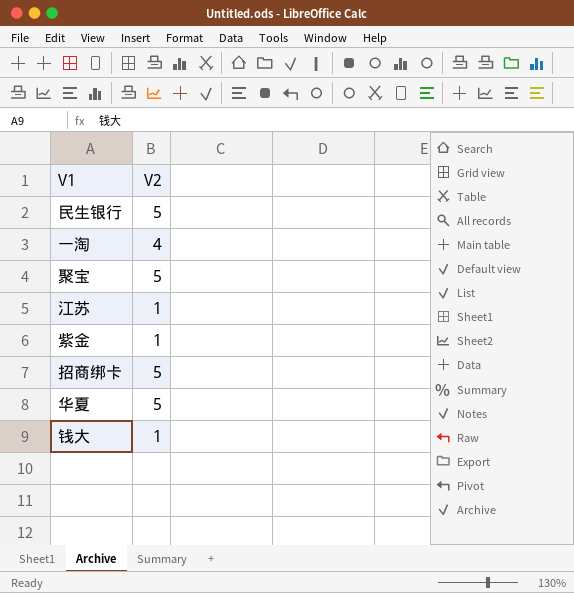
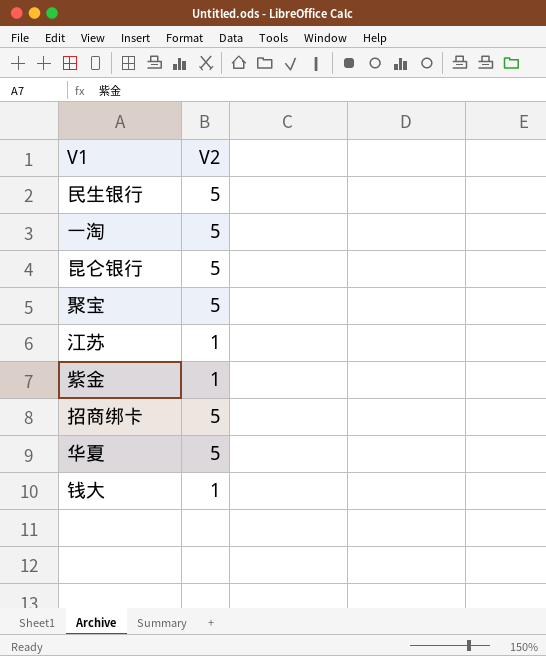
一淘 | V2: 4 -> 5
row 昆仑银行: none -> 5

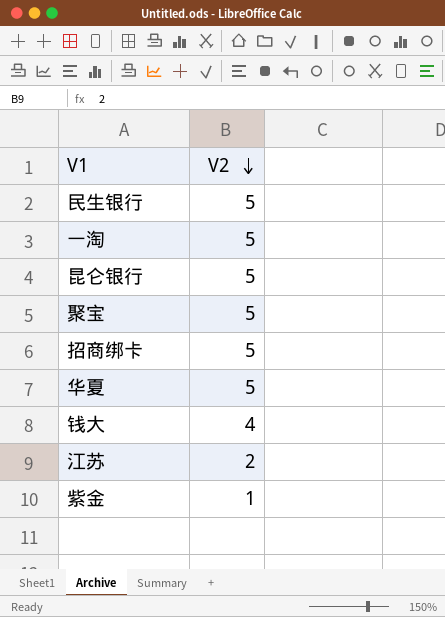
row order: none -> V2 descending
钱大 | V2: 1 -> 4
江苏 | V2: 1 -> 2

